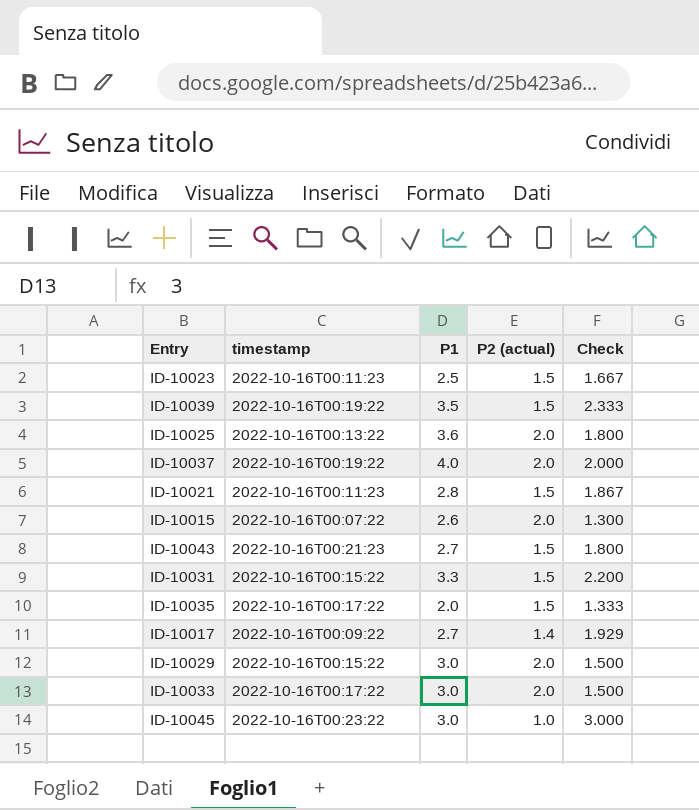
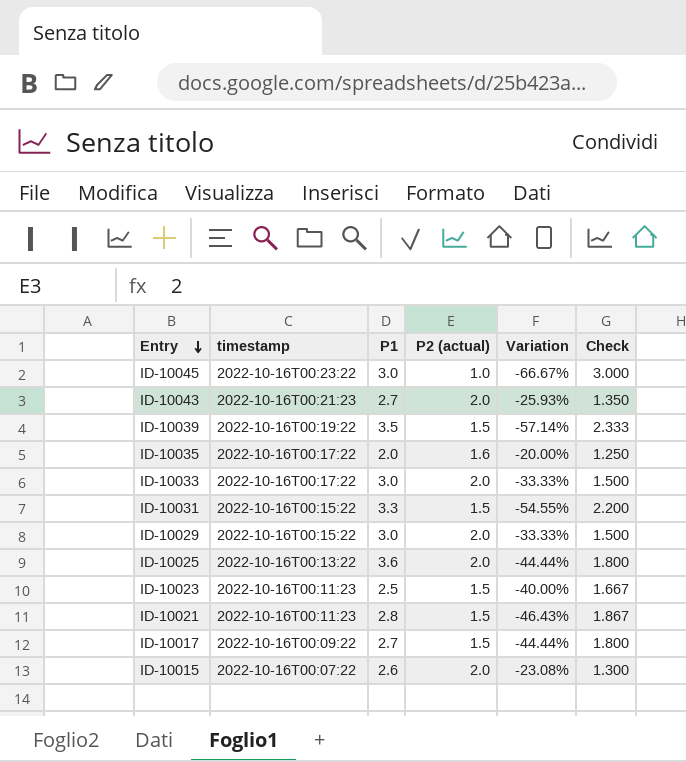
row order: none -> Entry descending
column Variation | formula: none -> ([P2 (actual)] - [P1]) / [P1]
row ID-10037: 2022-10-16T00:19:22 | 4.0 | 2.0 | 2.000 -> none
ID-10043 | P2 (actual): 1.5 -> 2.0
ID-10043 | Check: 1.800 -> 1.350
ID-10035 | P2 (actual): 1.5 -> 1.6
ID-10035 | Check: 1.333 -> 1.250
ID-10017 | P2 (actual): 1.4 -> 1.5
ID-10017 | Check: 1.929 -> 1.800

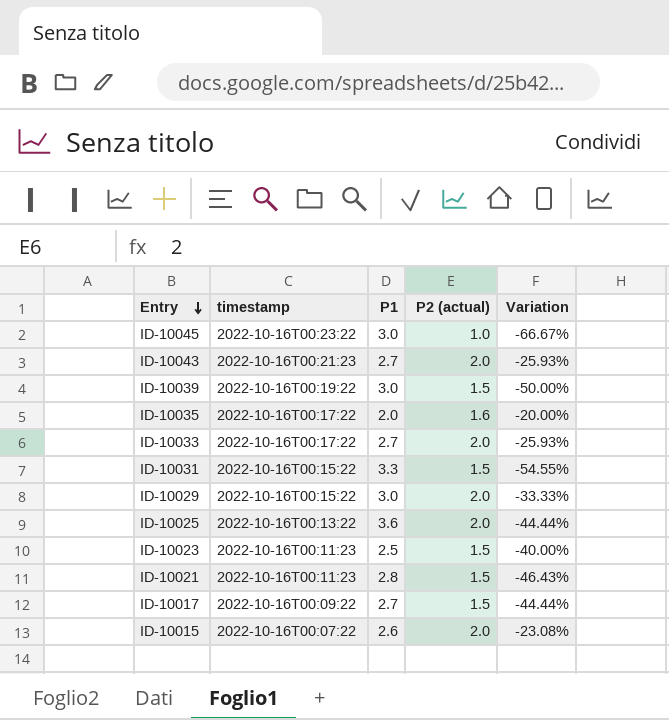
column Check | formula: [P1] / [P2 (actual)] -> none
ID-10039 | P1: 3.5 -> 3.0
ID-10039 | Variation: -57.14% -> -50.00%
ID-10033 | P1: 3.0 -> 2.7
ID-10033 | Variation: -33.33% -> -25.93%

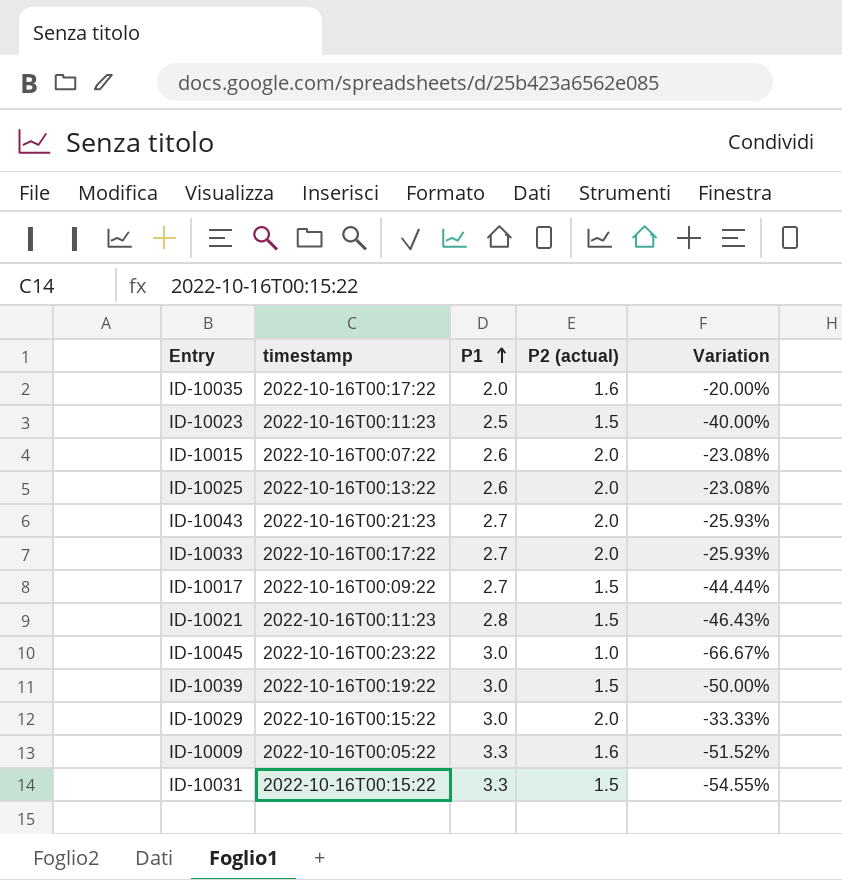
row order: Entry descending -> P1 ascending
ID-10025 | P1: 3.6 -> 2.6
ID-10025 | Variation: -44.44% -> -23.08%
row ID-10009: none -> 2022-10-16T00:05:22 | 3.3 | 1.6 | -51.52%

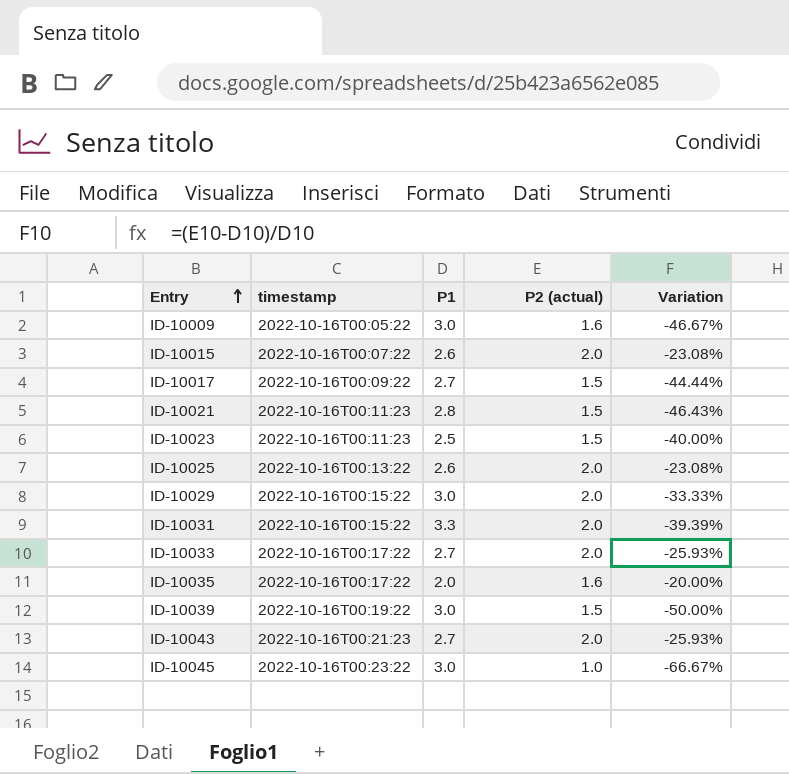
row order: P1 ascending -> Entry ascending
ID-10009 | P1: 3.3 -> 3.0
ID-10009 | Variation: -51.52% -> -46.67%
ID-10031 | P2 (actual): 1.5 -> 2.0
ID-10031 | Variation: -54.55% -> -39.39%

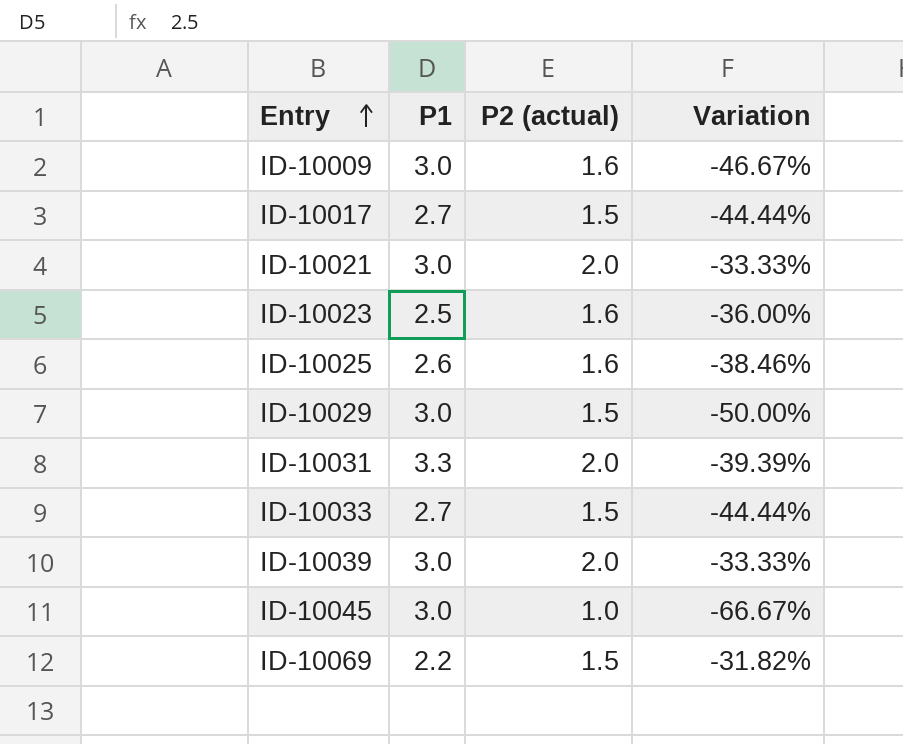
column timestamp | position: 2 -> none
row ID-10015: 2022-10-16T00:07:22 | 2.6 | 2.0 | -23.08% -> none
row ID-10035: 2022-10-16T00:17:22 | 2.0 | 1.6 | -20.00% -> none
row ID-10043: 2022-10-16T00:21:23 | 2.7 | 2.0 | -25.93% -> none
ID-10021 | P1: 2.8 -> 3.0
ID-10021 | P2 (actual): 1.5 -> 2.0
ID-10021 | Variation: -46.43% -> -33.33%
ID-10023 | P2 (actual): 1.5 -> 1.6
ID-10023 | Variation: -40.00% -> -36.00%
ID-10025 | P2 (actual): 2.0 -> 1.6
ID-10025 | Variation: -23.08% -> -38.46%
ID-10029 | P2 (actual): 2.0 -> 1.5
ID-10029 | Variation: -33.33% -> -50.00%
ID-10033 | P2 (actual): 2.0 -> 1.5
ID-10033 | Variation: -25.93% -> -44.44%
ID-10039 | P2 (actual): 1.5 -> 2.0
ID-10039 | Variation: -50.00% -> -33.33%
row ID-10069: none -> 2.2 | 1.5 | -31.82%

